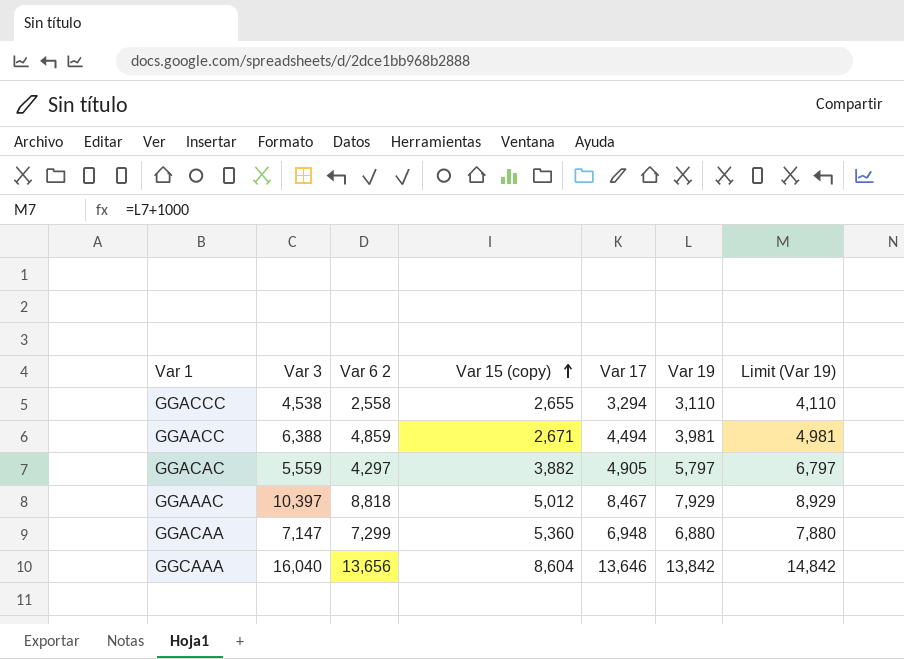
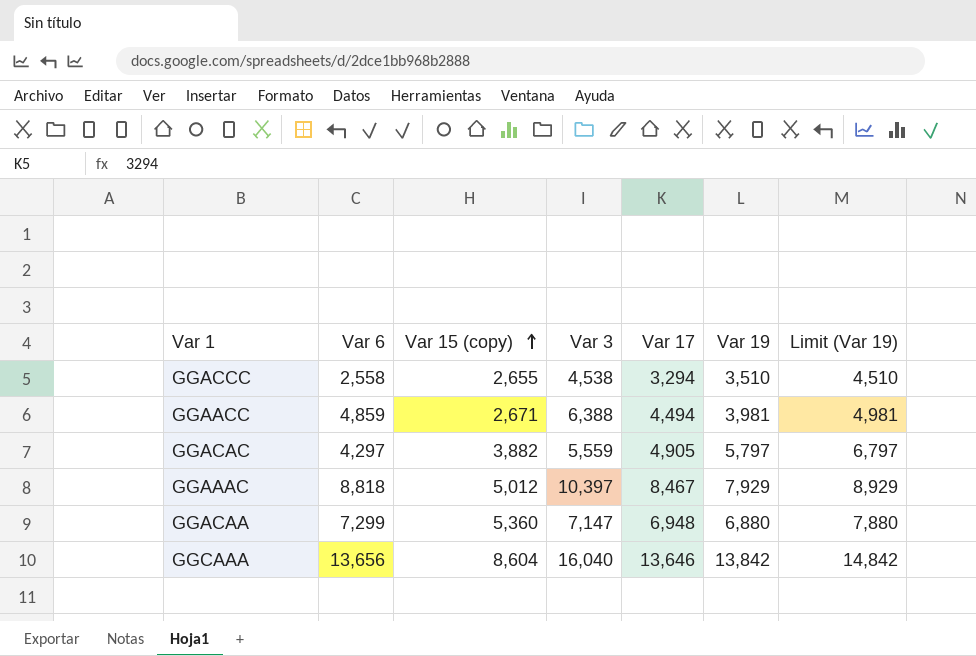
column name: Var 6 2 -> Var 6
column Var 3 | position: 2 -> 4
GGACCC | Var 19: 3,110 -> 3,510
GGACCC | Limit (Var 19): 4,110 -> 4,510

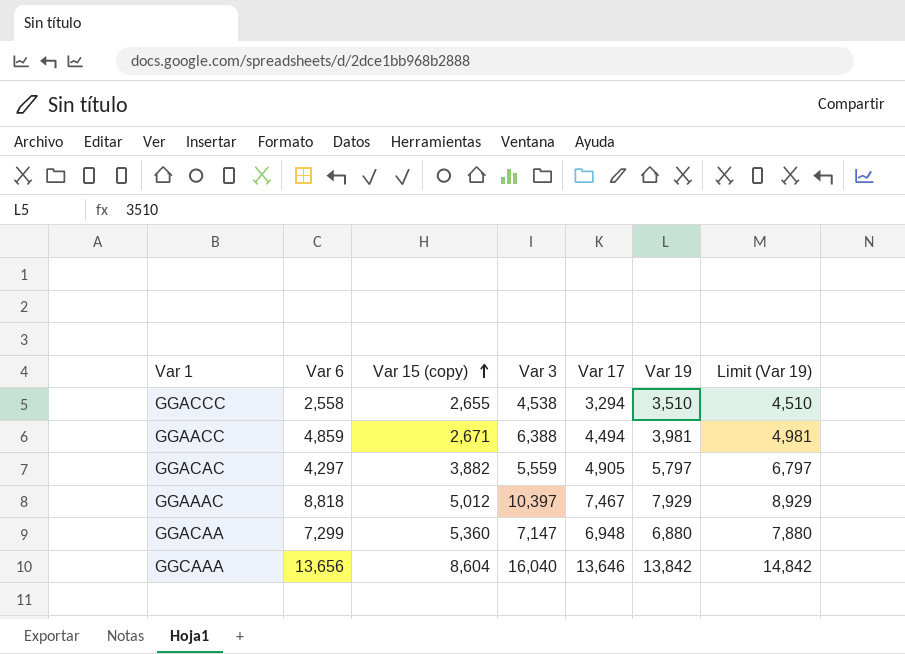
GGAAAC | Var 17: 8,467 -> 7,467

